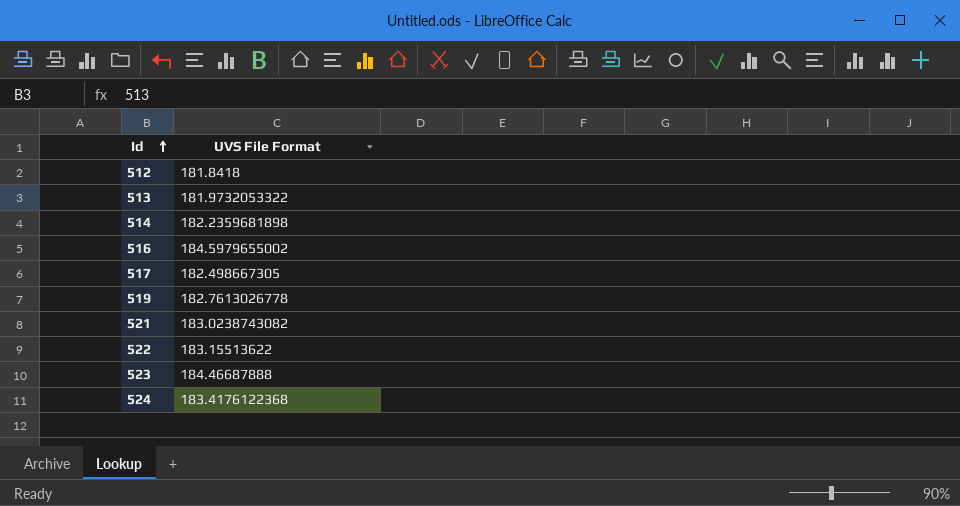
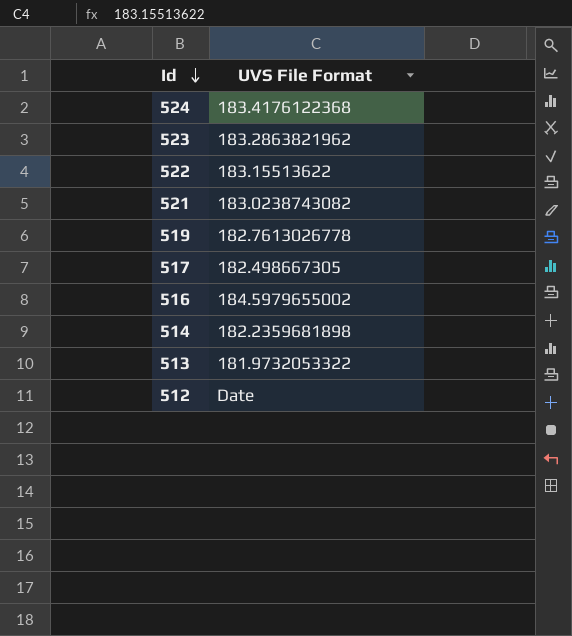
row order: Id ascending -> Id descending
523 | UVS File Format: 184.46687888 -> 183.2863821962
512 | UVS File Format: 181.8418 -> Date

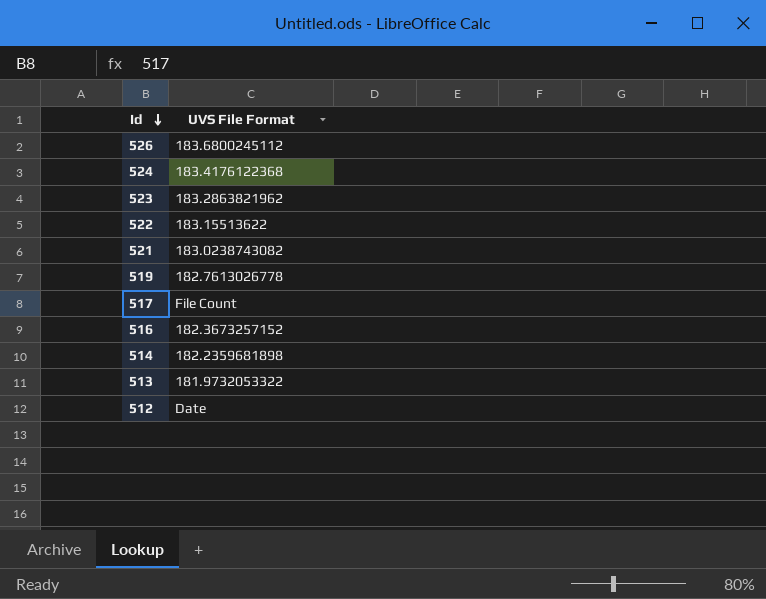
row 526: none -> 183.6800245112
517 | UVS File Format: 182.498667305 -> File Count
516 | UVS File Format: 184.5979655002 -> 182.3673257152

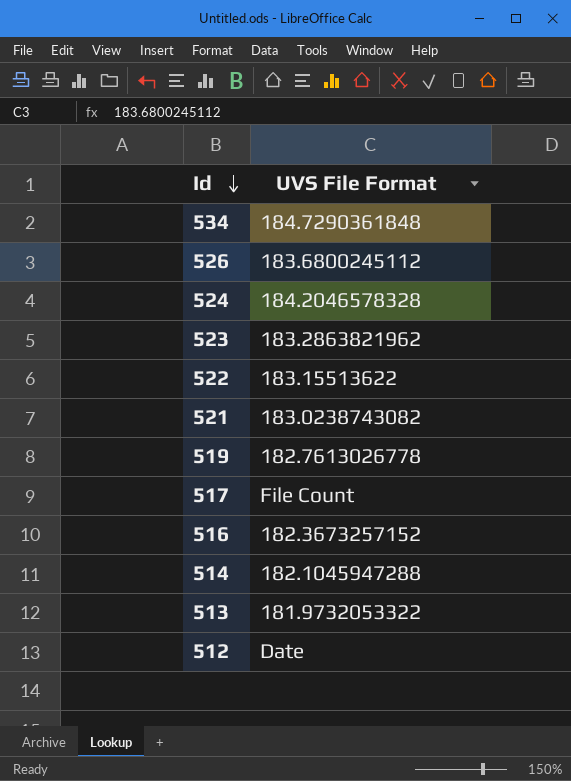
row 534: none -> 184.7290361848
524 | UVS File Format: 183.4176122368 -> 184.2046578328
514 | UVS File Format: 182.2359681898 -> 182.1045947288

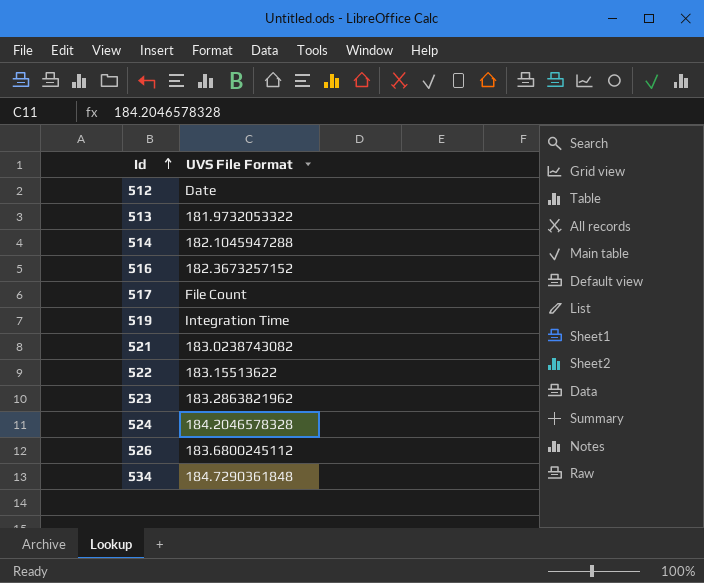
row order: Id descending -> Id ascending
519 | UVS File Format: 182.7613026778 -> Integration Time

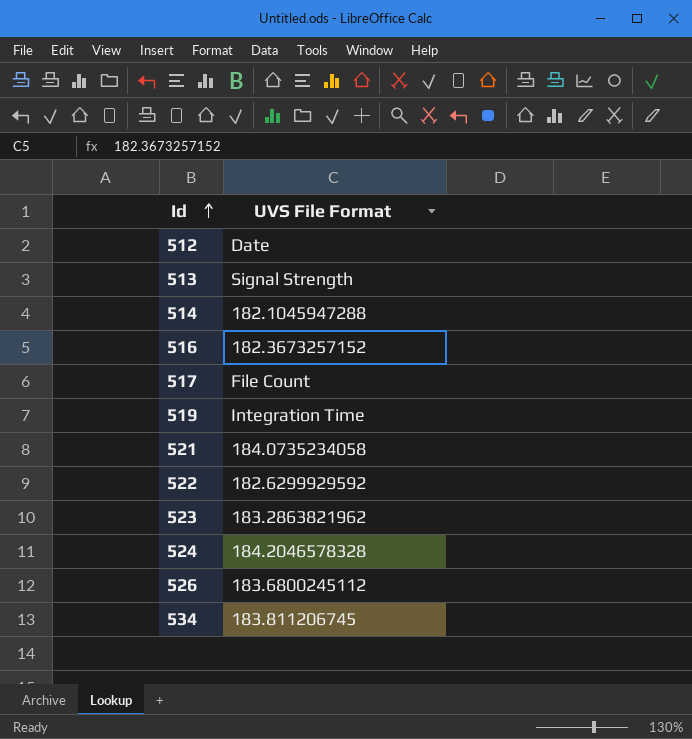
513 | UVS File Format: 181.9732053322 -> Signal Strength
521 | UVS File Format: 183.0238743082 -> 184.0735234058
522 | UVS File Format: 183.15513622 -> 182.6299929592
534 | UVS File Format: 184.7290361848 -> 183.811206745

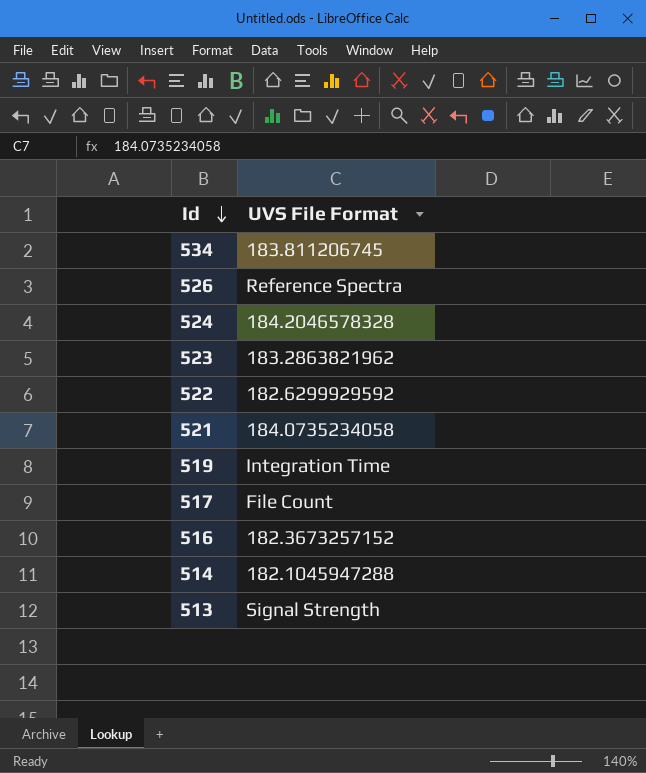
row order: Id ascending -> Id descending
row 512: Date -> none
526 | UVS File Format: 183.6800245112 -> Reference Spectra

